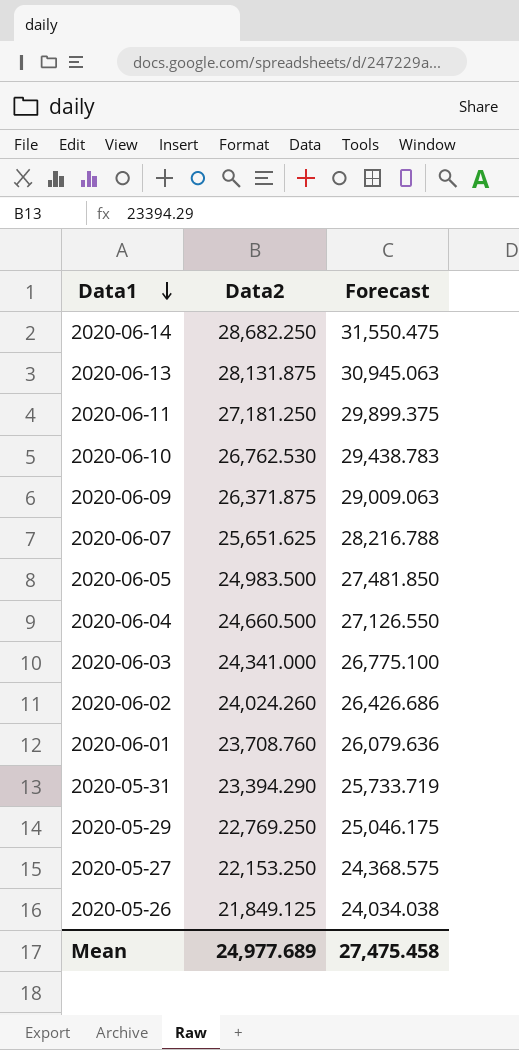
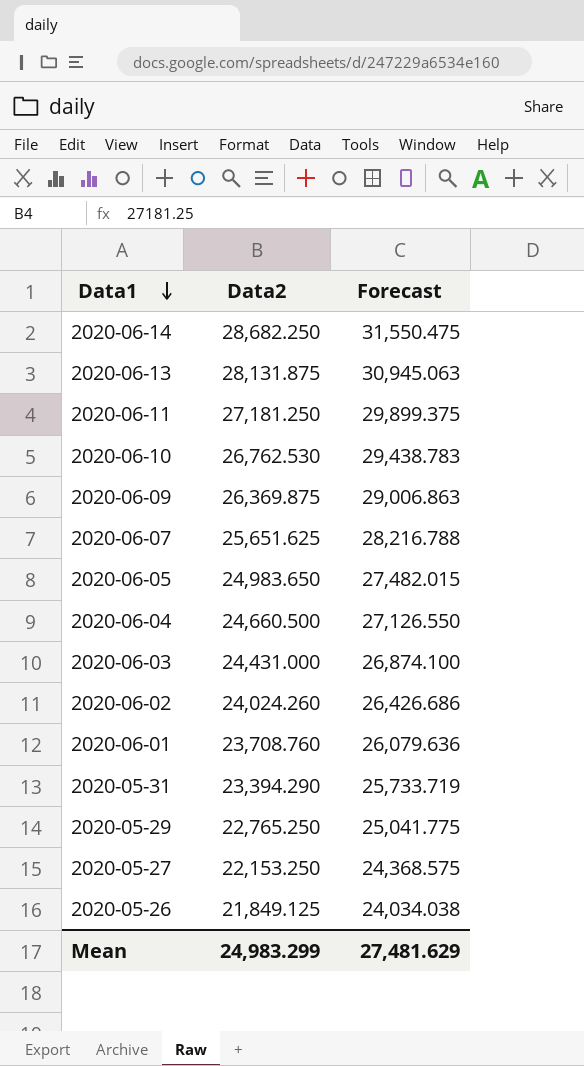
2020-06-09 | Data2: 26,371.875 -> 26,369.875
2020-06-09 | Forecast: 29,009.063 -> 29,006.863
2020-06-05 | Data2: 24,983.500 -> 24,983.650
2020-06-05 | Forecast: 27,481.850 -> 27,482.015
2020-06-03 | Data2: 24,341.000 -> 24,431.000
2020-06-03 | Forecast: 26,775.100 -> 26,874.100
2020-05-29 | Data2: 22,769.250 -> 22,765.250
2020-05-29 | Forecast: 25,046.175 -> 25,041.775
Mean | Data2: 24,977.689 -> 24,983.299
Mean | Forecast: 27,475.458 -> 27,481.629

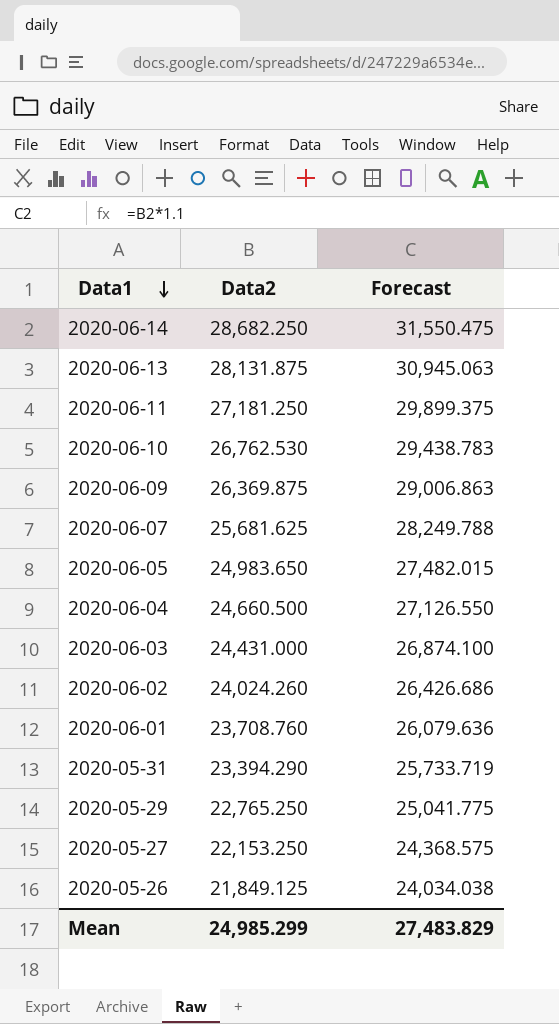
2020-06-07 | Data2: 25,651.625 -> 25,681.625
2020-06-07 | Forecast: 28,216.788 -> 28,249.788
Mean | Data2: 24,983.299 -> 24,985.299
Mean | Forecast: 27,481.629 -> 27,483.829

